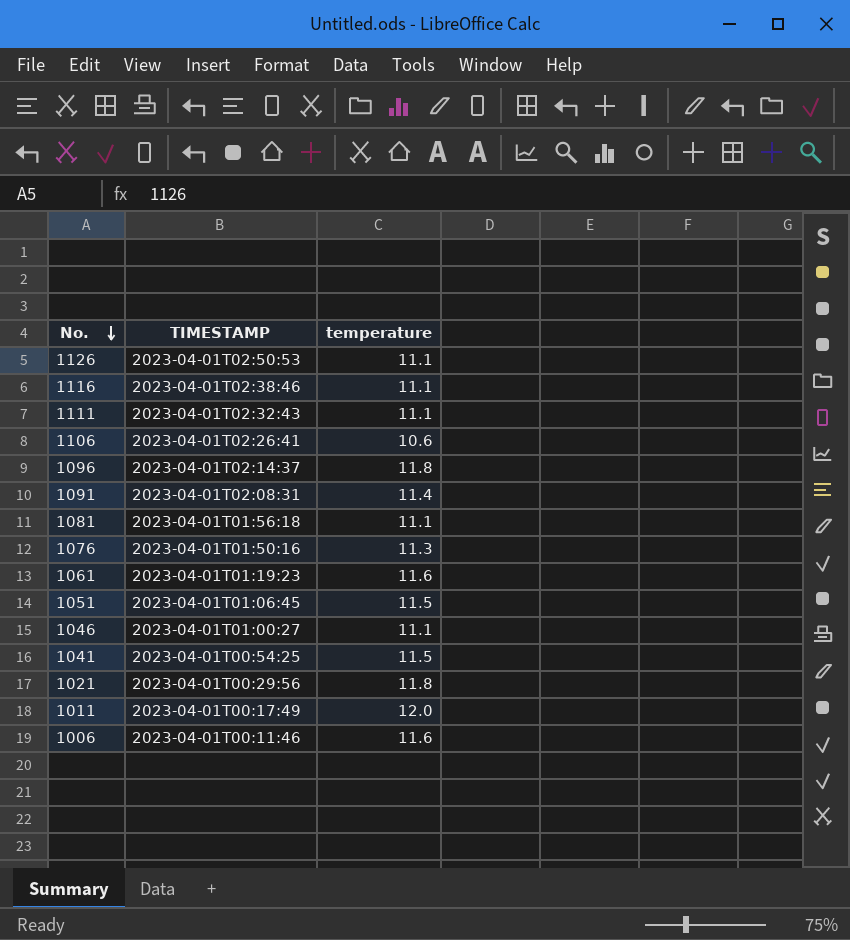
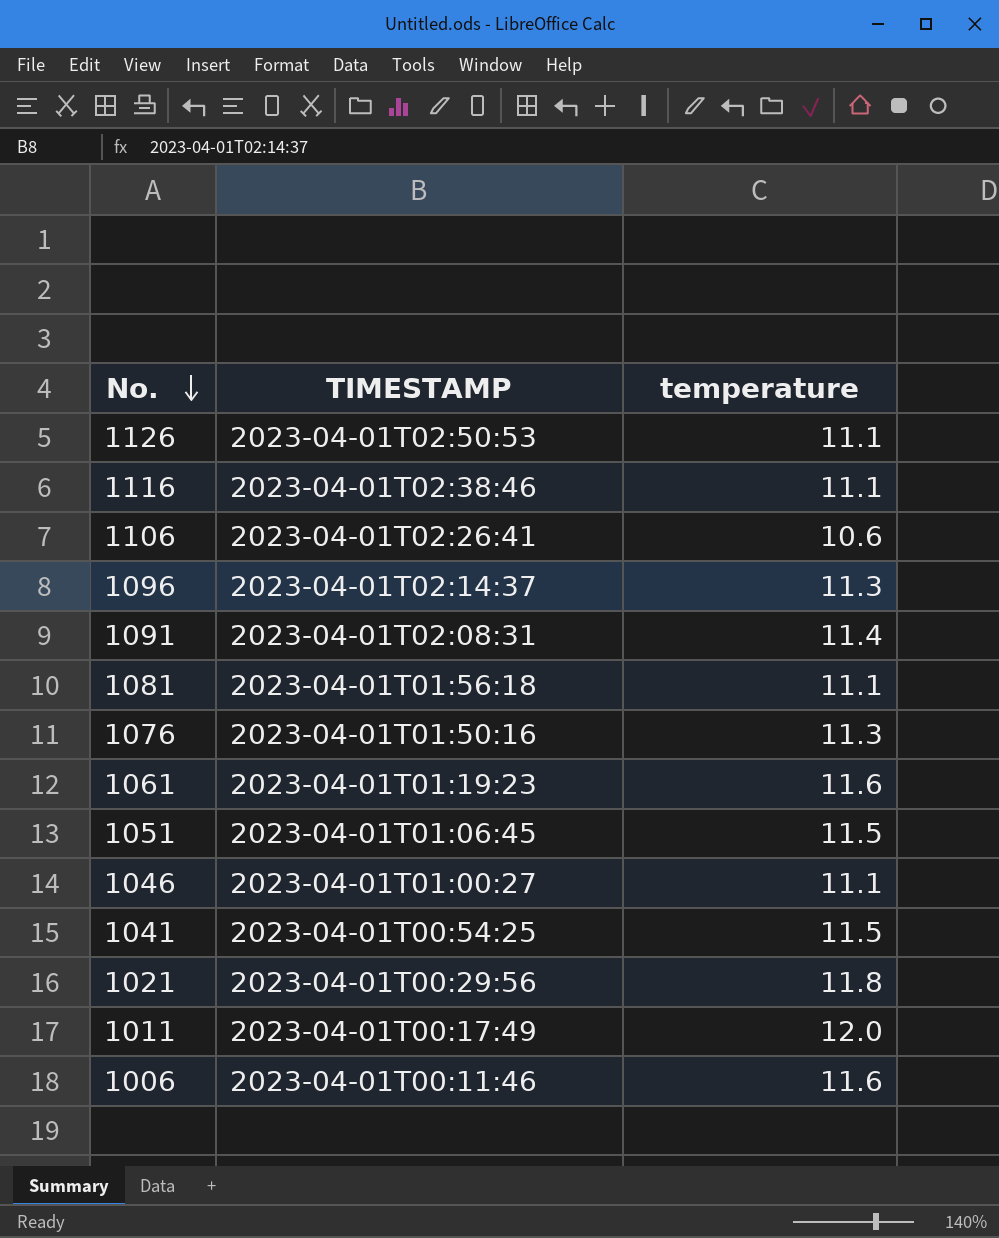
row 1111: 2023-04-01T02:32:43 | 11.1 -> none
1096 | temperature: 11.8 -> 11.3

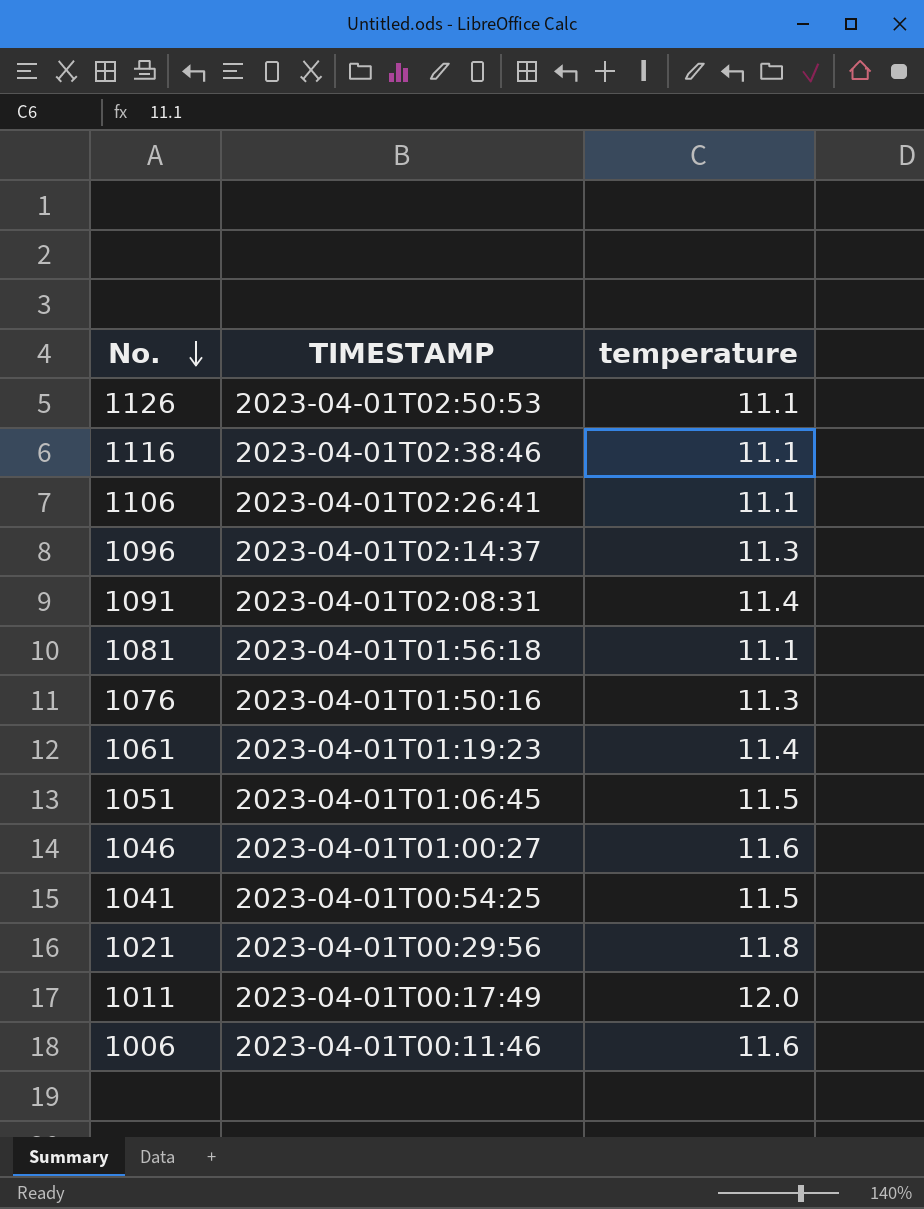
1106 | temperature: 10.6 -> 11.1
1061 | temperature: 11.6 -> 11.4
1046 | temperature: 11.1 -> 11.6

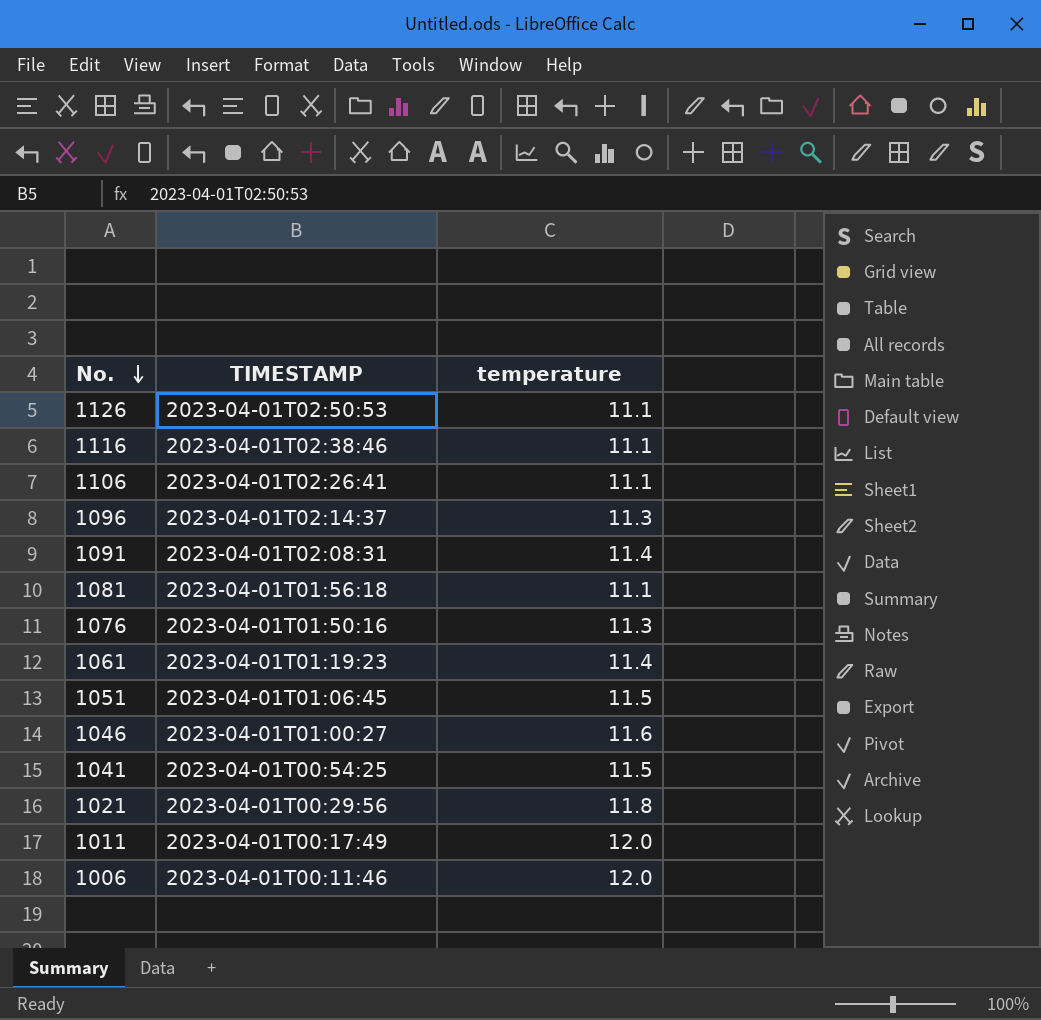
1006 | temperature: 11.6 -> 12.0

